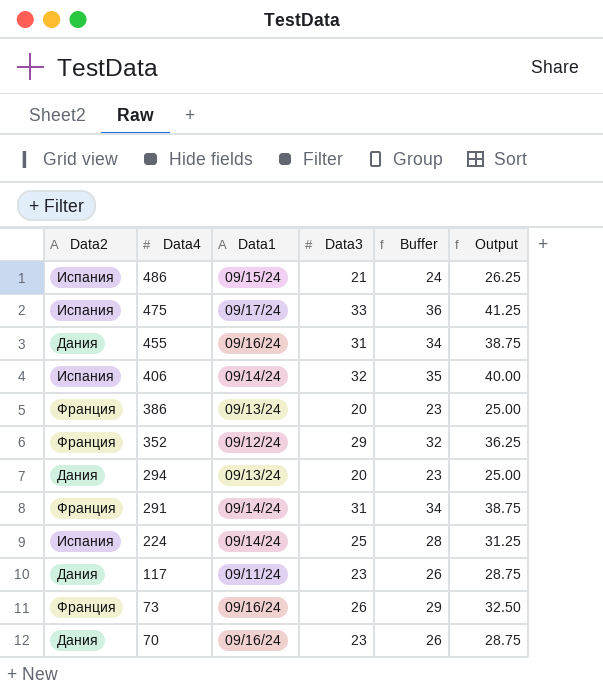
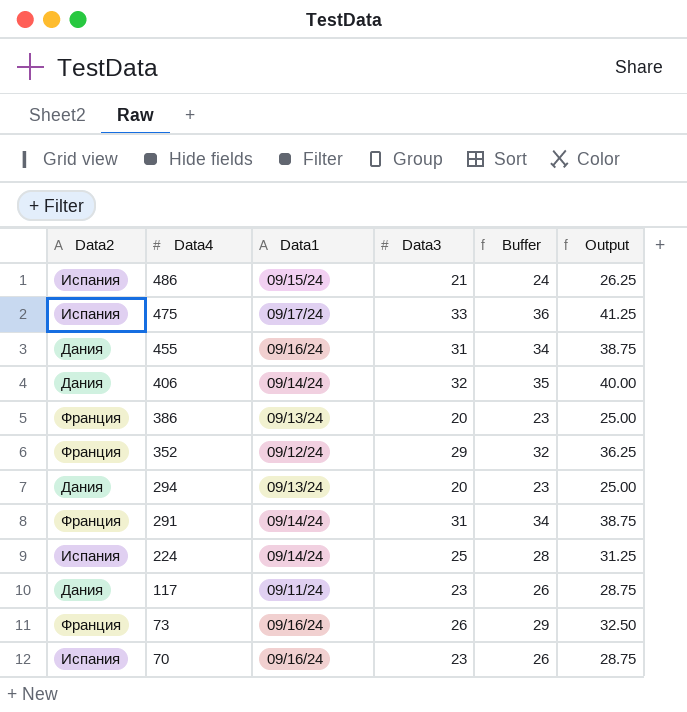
406 | Data2: Испания -> Дания
70 | Data2: Дания -> Испания

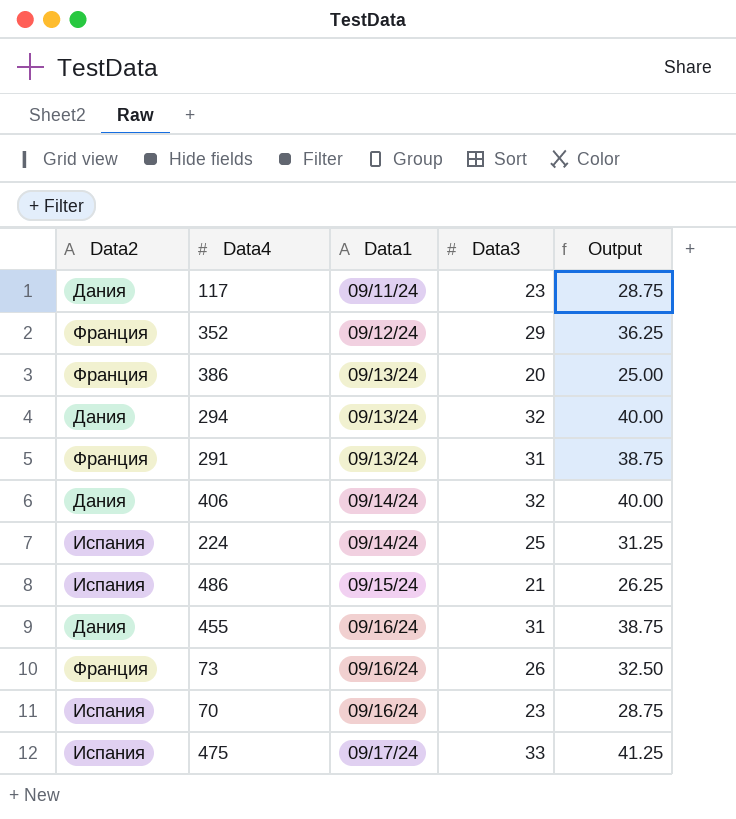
row order: Data4 descending -> Data1 ascending
column Buffer | formula: [Data3] + 3 -> none
294 | Data3: 20 -> 32
294 | Output: 25.00 -> 40.00
291 | Data1: 09/14/24 -> 09/13/24

